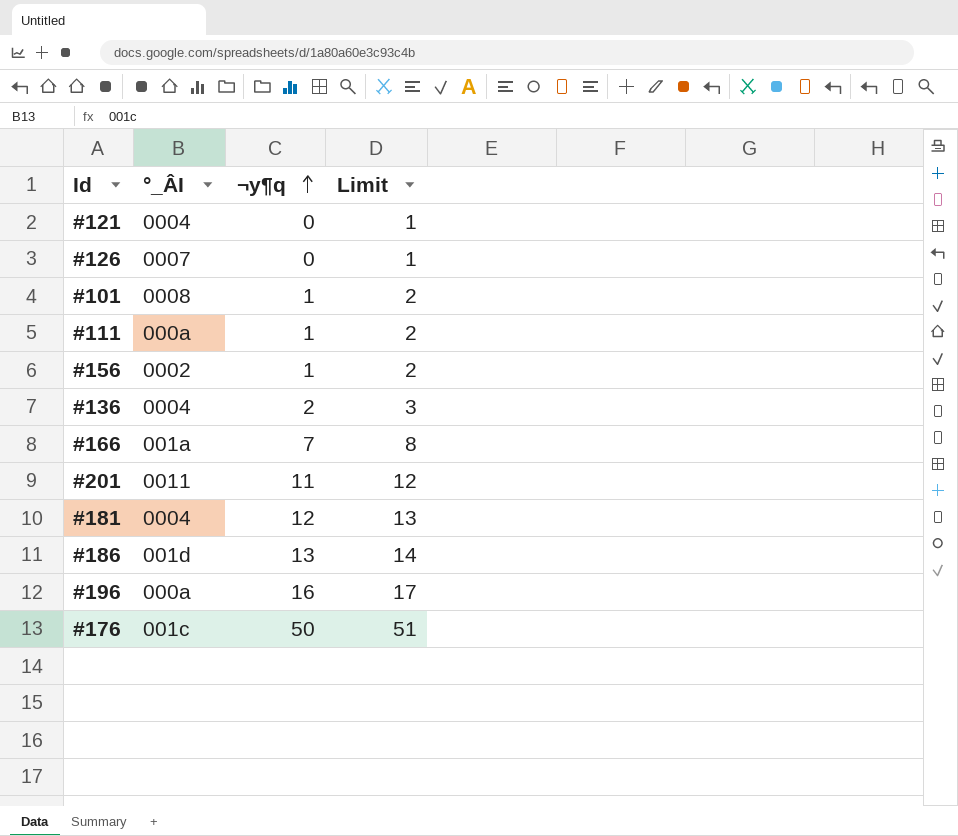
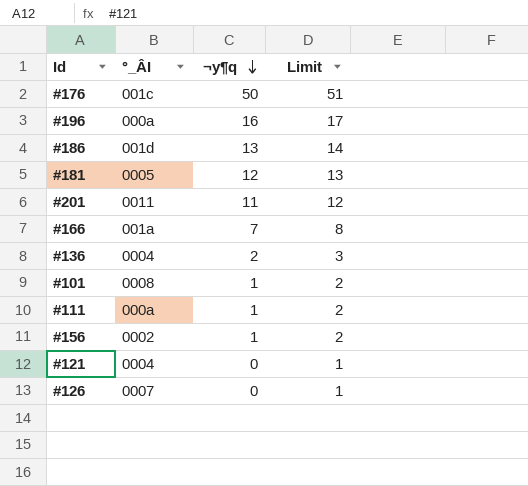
row order: ¬y¶q ascending -> ¬y¶q descending
#181 | °_ÂI: 0004 -> 0005

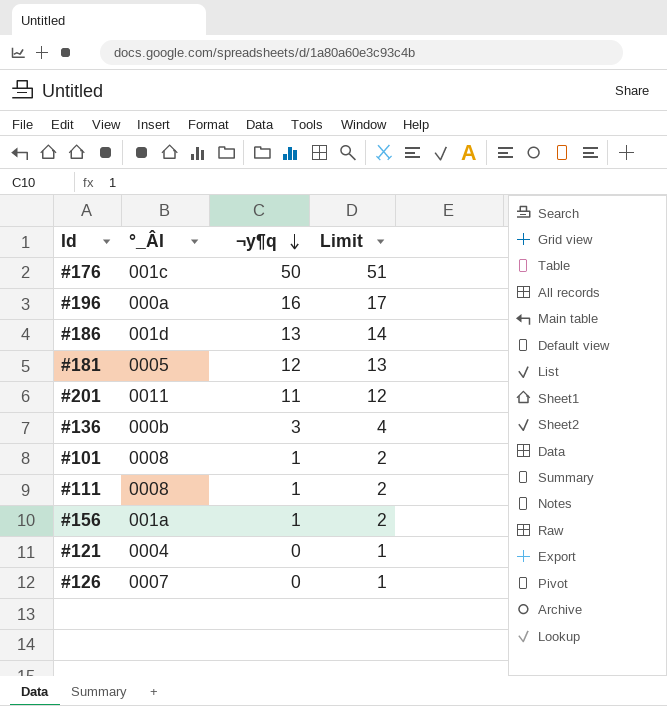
row #166: 001a | 7 | 8 -> none
#136 | °_ÂI: 0004 -> 000b
#136 | ¬y¶q: 2 -> 3
#136 | Limit: 3 -> 4
#111 | °_ÂI: 000a -> 0008
#156 | °_ÂI: 0002 -> 001a

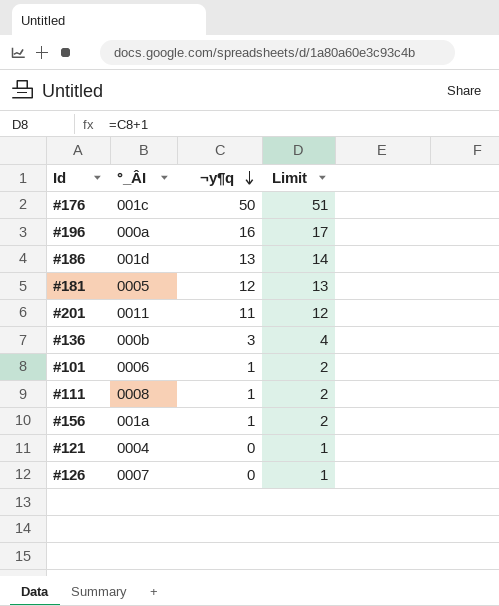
#101 | °_ÂI: 0008 -> 0006

